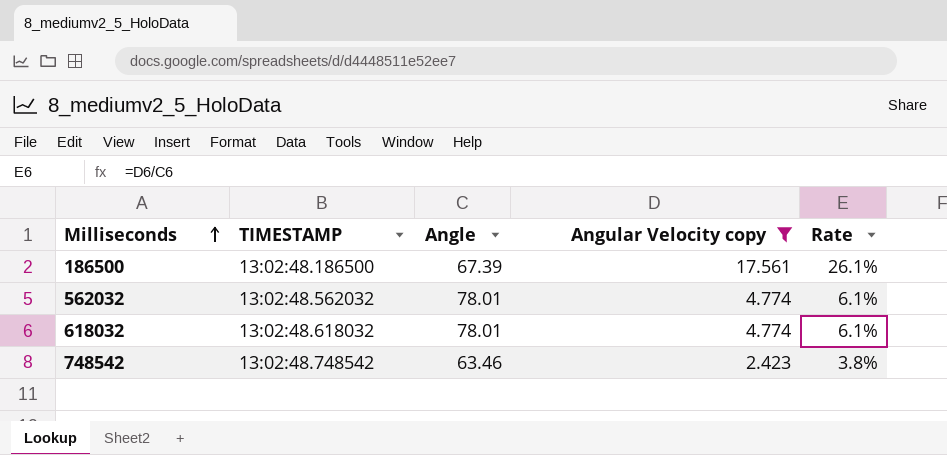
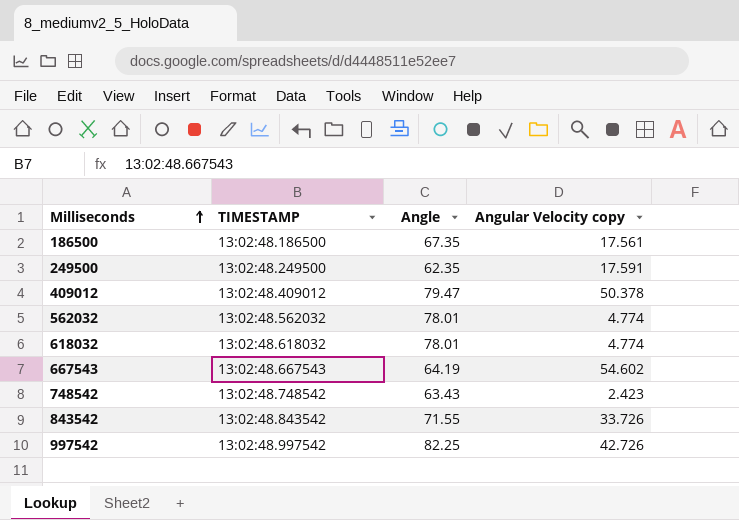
filter: Angular Velocity copy <= 17.561 -> none
column Rate | formula: [Angular Velocity copy] / [Angle] -> none
186500 | Angle: 67.39 -> 67.35
748542 | Angle: 63.46 -> 63.43

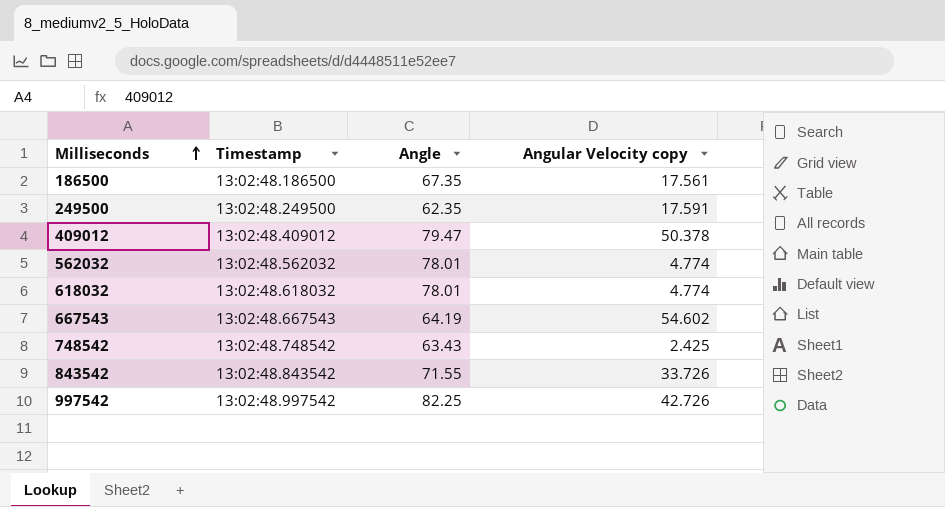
column name: TIMESTAMP -> Timestamp
748542 | Angular Velocity copy: 2.423 -> 2.425

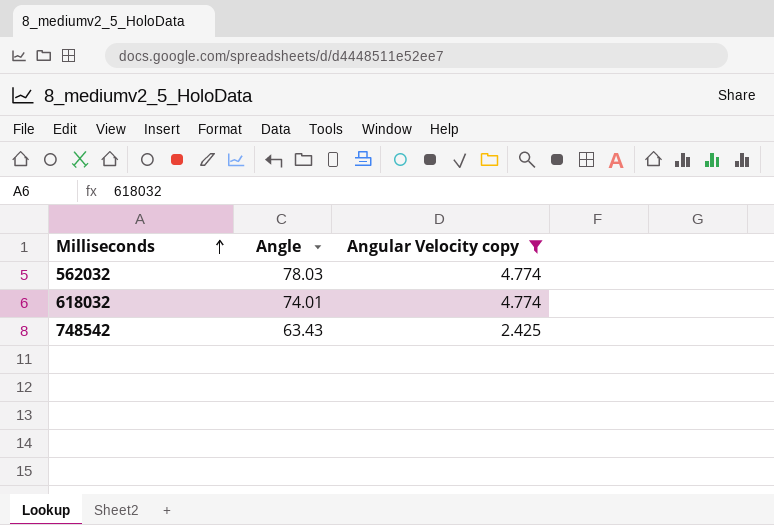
filter: none -> Angular Velocity copy <= 4.774
column Timestamp | position: 2 -> none
562032 | Angle: 78.01 -> 78.03
618032 | Angle: 78.01 -> 74.01

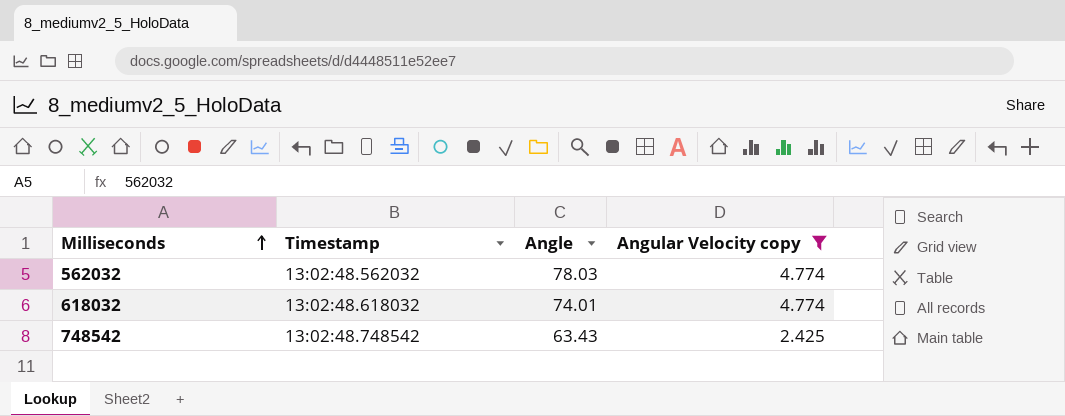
column Timestamp | position: none -> 2

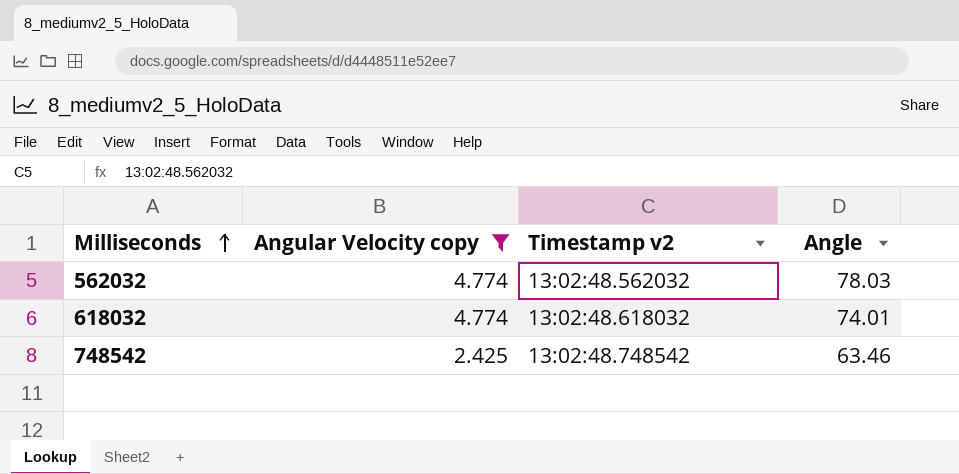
column Angular Velocity copy | position: 4 -> 2
column name: Timestamp -> Timestamp v2
748542 | Angle: 63.43 -> 63.46

